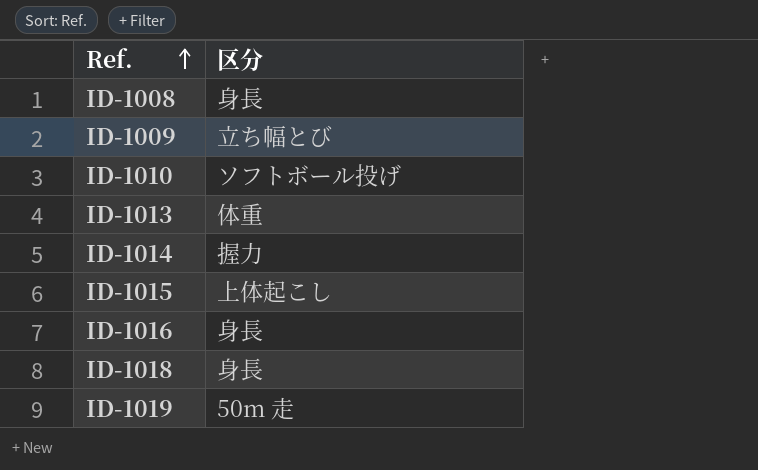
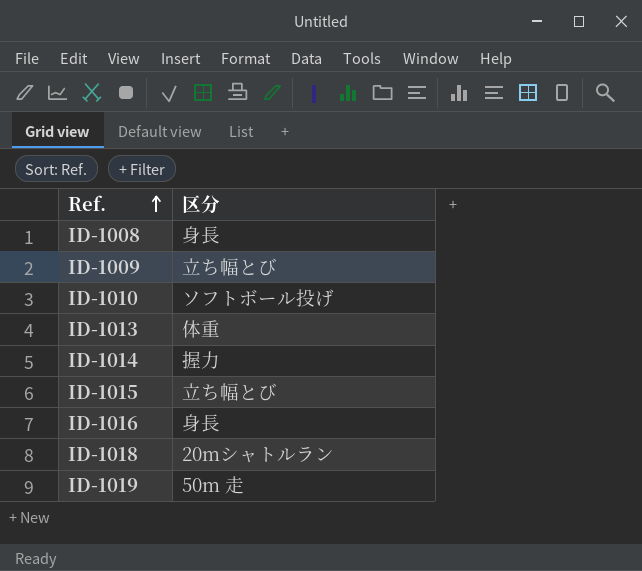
ID-1015 | 区分: 上体起こし -> 立ち幅とび
ID-1018 | 区分: 身長 -> 20mシャトルラン

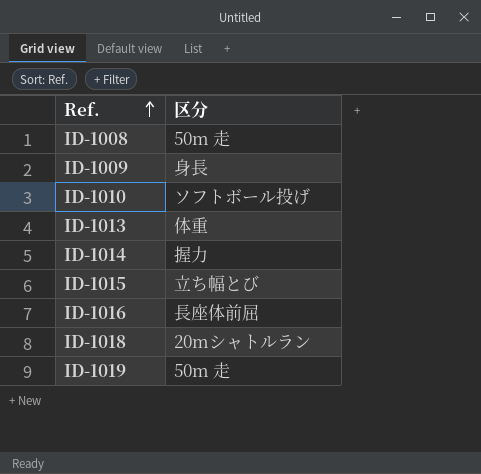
ID-1008 | 区分: 身長 -> 50m 走
ID-1009 | 区分: 立ち幅とび -> 身長
ID-1016 | 区分: 身長 -> 長座体前屈

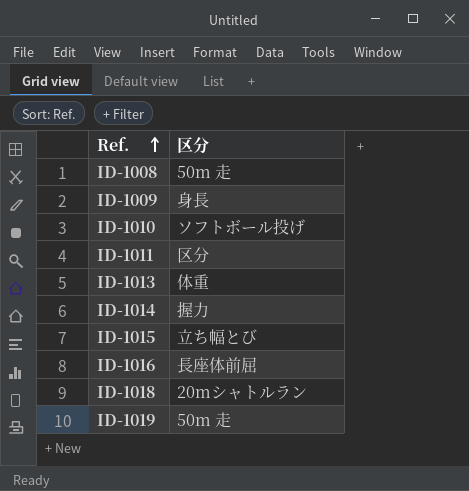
row ID-1011: none -> 区分

